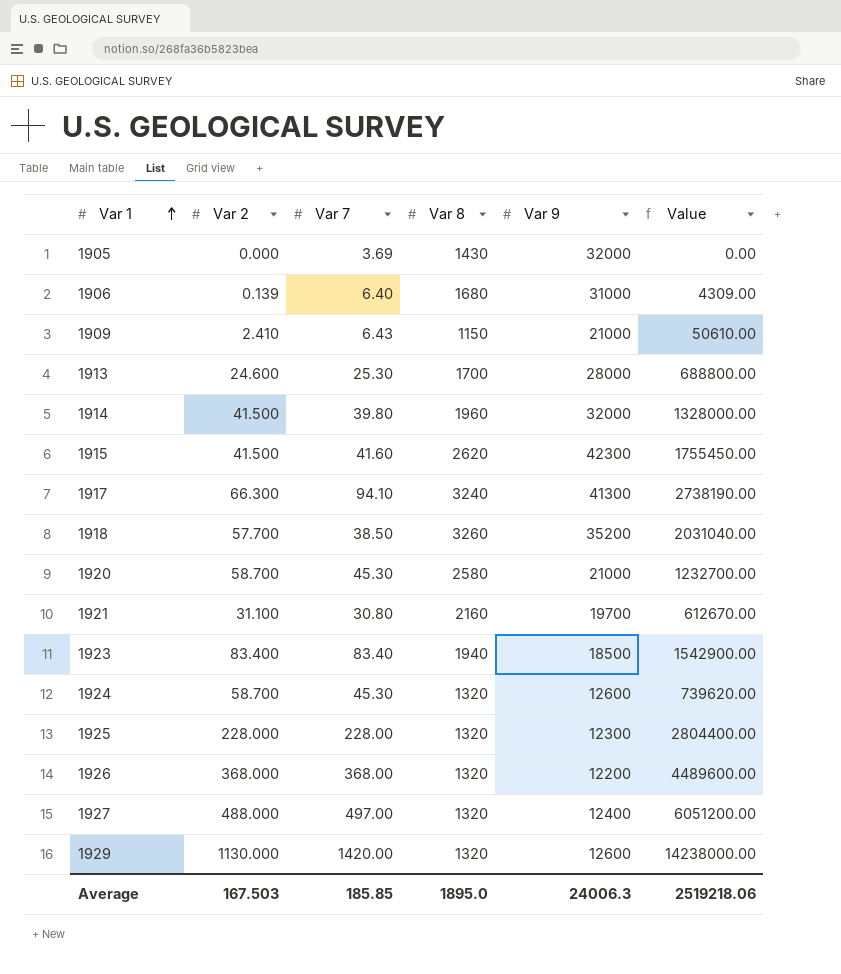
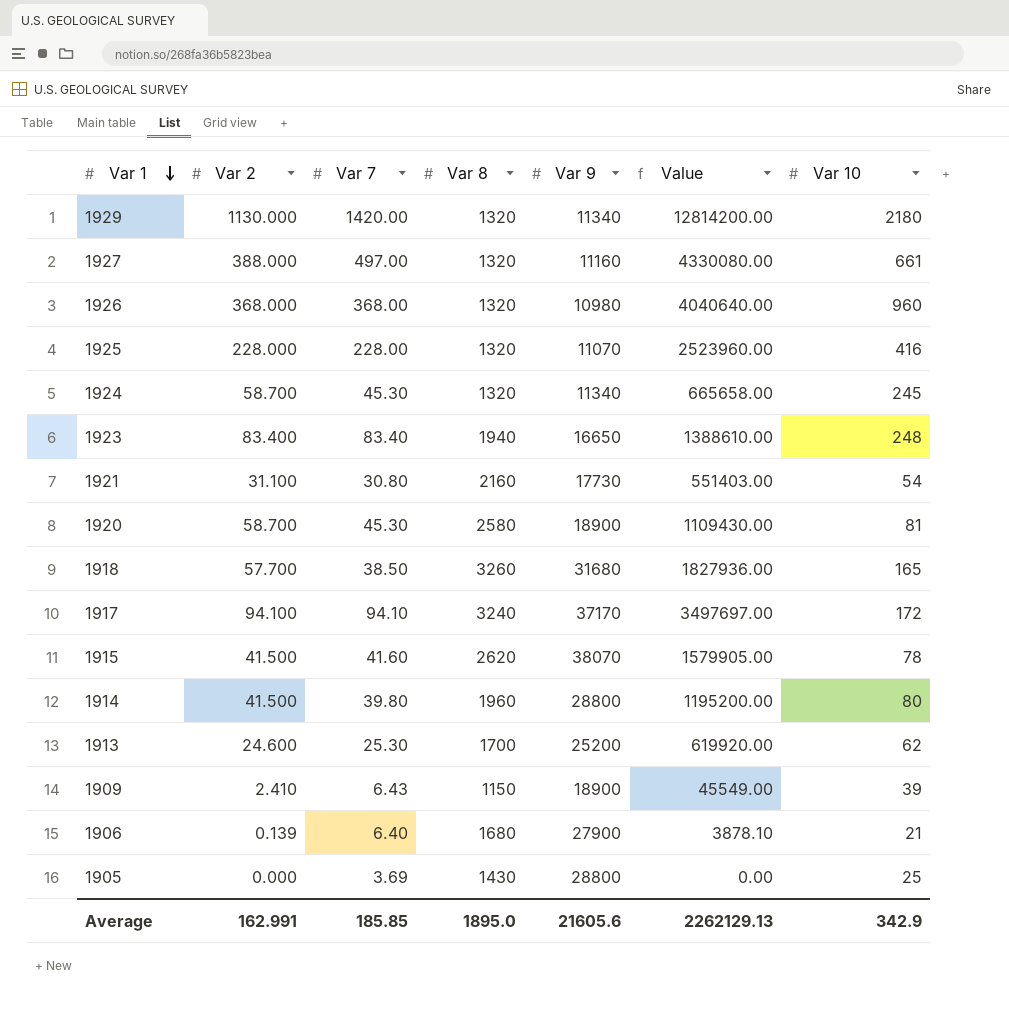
row order: Var 1 ascending -> Var 1 descending
column Var 10 | position: none -> 7
1929 | Var 9: 12600 -> 11340
1929 | Value: 14238000.00 -> 12814200.00
1927 | Var 2: 488.000 -> 388.000
1927 | Var 9: 12400 -> 11160
1927 | Value: 6051200.00 -> 4330080.00
1926 | Var 9: 12200 -> 10980
1926 | Value: 4489600.00 -> 4040640.00
1925 | Var 9: 12300 -> 11070
1925 | Value: 2804400.00 -> 2523960.00
1924 | Var 9: 12600 -> 11340
1924 | Value: 739620.00 -> 665658.00
1923 | Var 9: 18500 -> 16650
1923 | Value: 1542900.00 -> 1388610.00
1921 | Var 9: 19700 -> 17730
1921 | Value: 612670.00 -> 551403.00
1920 | Var 9: 21000 -> 18900
1920 | Value: 1232700.00 -> 1109430.00
1918 | Var 9: 35200 -> 31680
1918 | Value: 2031040.00 -> 1827936.00
1917 | Var 2: 66.300 -> 94.100
1917 | Var 9: 41300 -> 37170
1917 | Value: 2738190.00 -> 3497697.00
1915 | Var 9: 42300 -> 38070
1915 | Value: 1755450.00 -> 1579905.00
1914 | Var 9: 32000 -> 28800
1914 | Value: 1328000.00 -> 1195200.00
1913 | Var 9: 28000 -> 25200
1913 | Value: 688800.00 -> 619920.00
1909 | Var 9: 21000 -> 18900
1909 | Value: 50610.00 -> 45549.00
1906 | Var 9: 31000 -> 27900
1906 | Value: 4309.00 -> 3878.10
1905 | Var 9: 32000 -> 28800
Average | Var 2: 167.503 -> 162.991
Average | Var 9: 24006.3 -> 21605.6
Average | Value: 2519218.06 -> 2262129.13

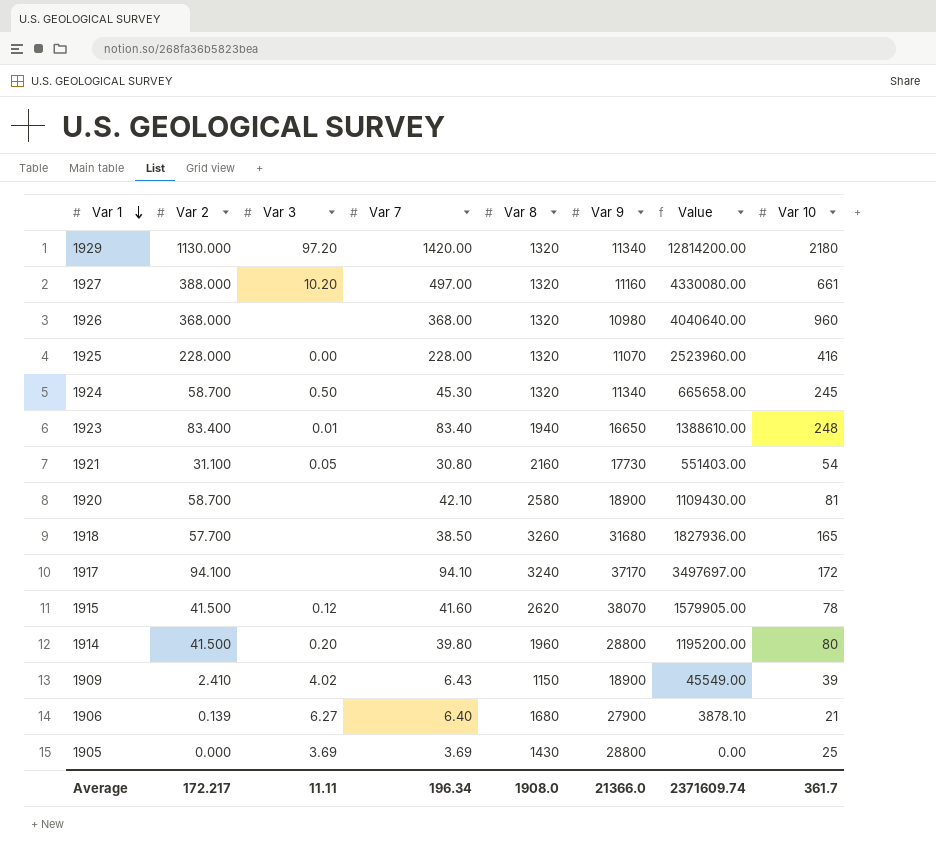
column Var 3 | position: none -> 3
row 1913: 24.600 | 25.30 | 1700 | 25200 | 619920.00 | 62 -> none
1920 | Var 7: 45.30 -> 42.10
Average | Var 2: 162.991 -> 172.217
Average | Var 7: 185.85 -> 196.34
Average | Var 8: 1895.0 -> 1908.0
Average | Var 9: 21605.6 -> 21366.0
Average | Value: 2262129.13 -> 2371609.74
Average | Var 10: 342.9 -> 361.7

